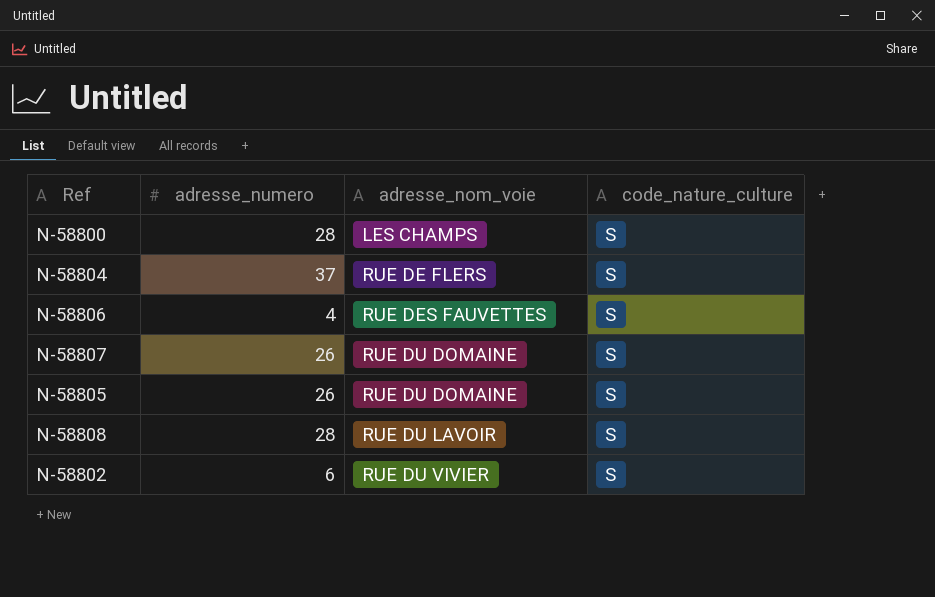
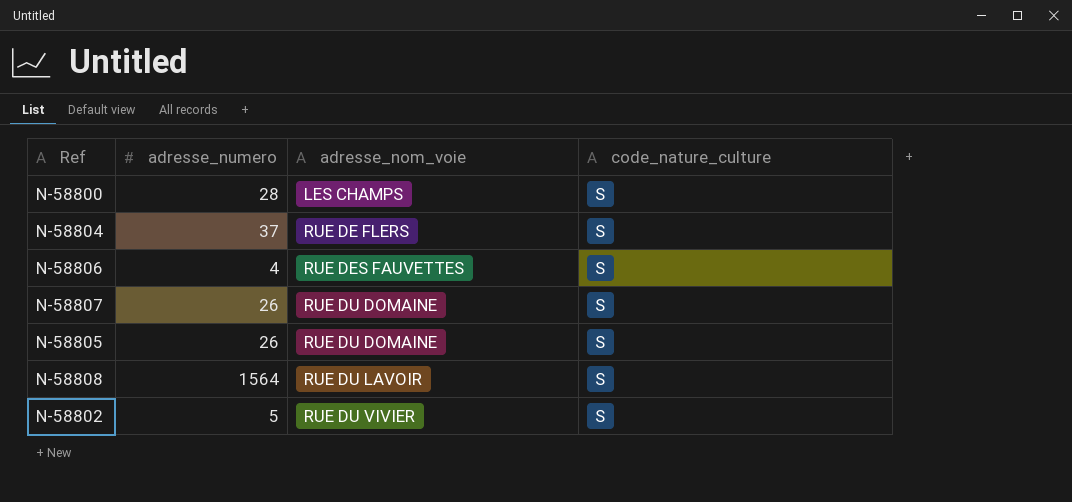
N-58808 | adresse_numero: 28 -> 1564
N-58802 | adresse_numero: 6 -> 5

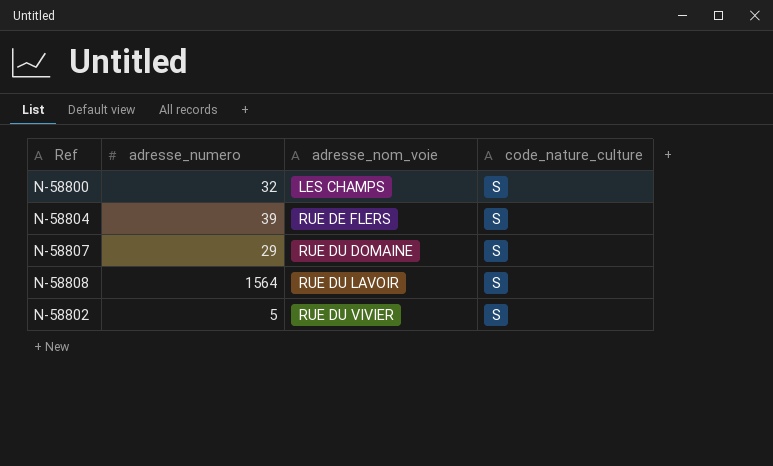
row N-58806: 4 | RUE DES FAUVETTES | S -> none
row N-58805: 26 | RUE DU DOMAINE | S -> none
N-58800 | adresse_numero: 28 -> 32
N-58804 | adresse_numero: 37 -> 39
N-58807 | adresse_numero: 26 -> 29

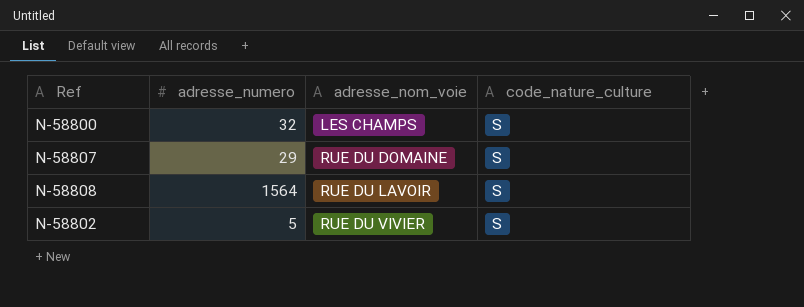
row N-58804: 39 | RUE DE FLERS | S -> none

